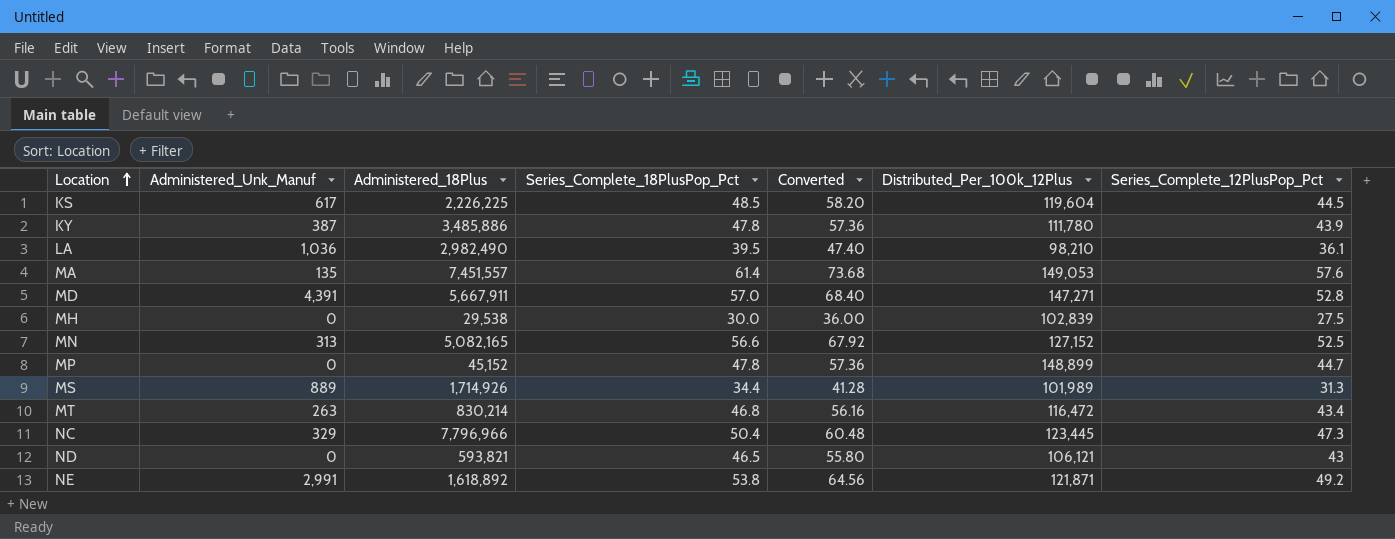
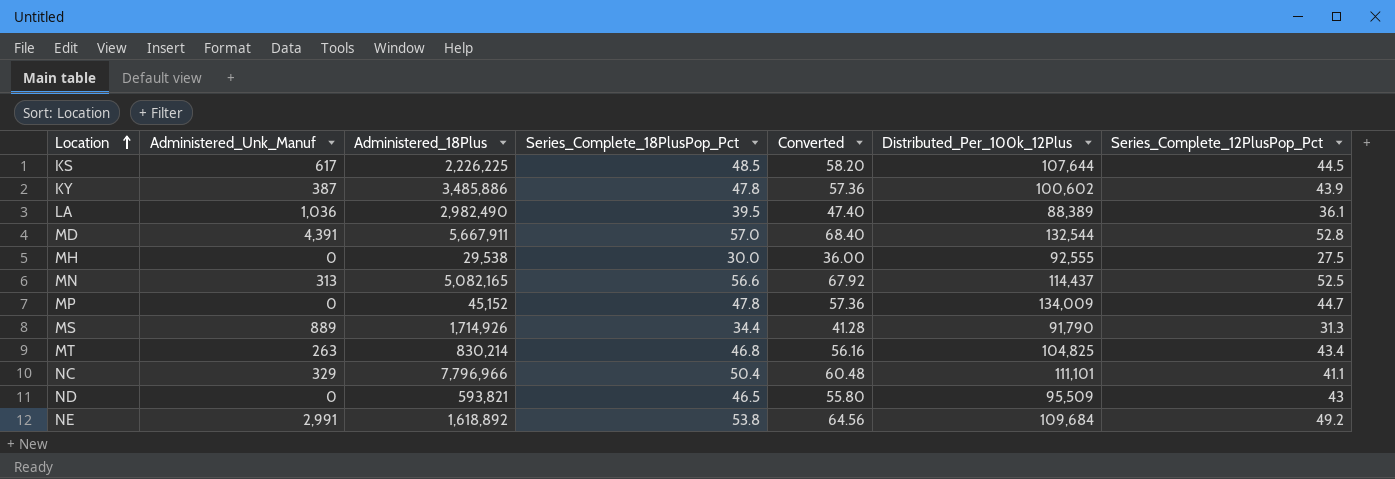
row MA: 135 | 7,451,557 | 61.4 | 73.68 | 149,053 | 57.6 -> none
KS | Distributed_Per_100k_12Plus: 119,604 -> 107,644
KY | Distributed_Per_100k_12Plus: 111,780 -> 100,602
LA | Distributed_Per_100k_12Plus: 98,210 -> 88,389
MD | Distributed_Per_100k_12Plus: 147,271 -> 132,544
MH | Distributed_Per_100k_12Plus: 102,839 -> 92,555
MN | Distributed_Per_100k_12Plus: 127,152 -> 114,437
MP | Distributed_Per_100k_12Plus: 148,899 -> 134,009
MS | Distributed_Per_100k_12Plus: 101,989 -> 91,790
MT | Distributed_Per_100k_12Plus: 116,472 -> 104,825
NC | Distributed_Per_100k_12Plus: 123,445 -> 111,101
NC | Series_Complete_12PlusPop_Pct: 47.3 -> 41.1
ND | Distributed_Per_100k_12Plus: 106,121 -> 95,509
NE | Distributed_Per_100k_12Plus: 121,871 -> 109,684

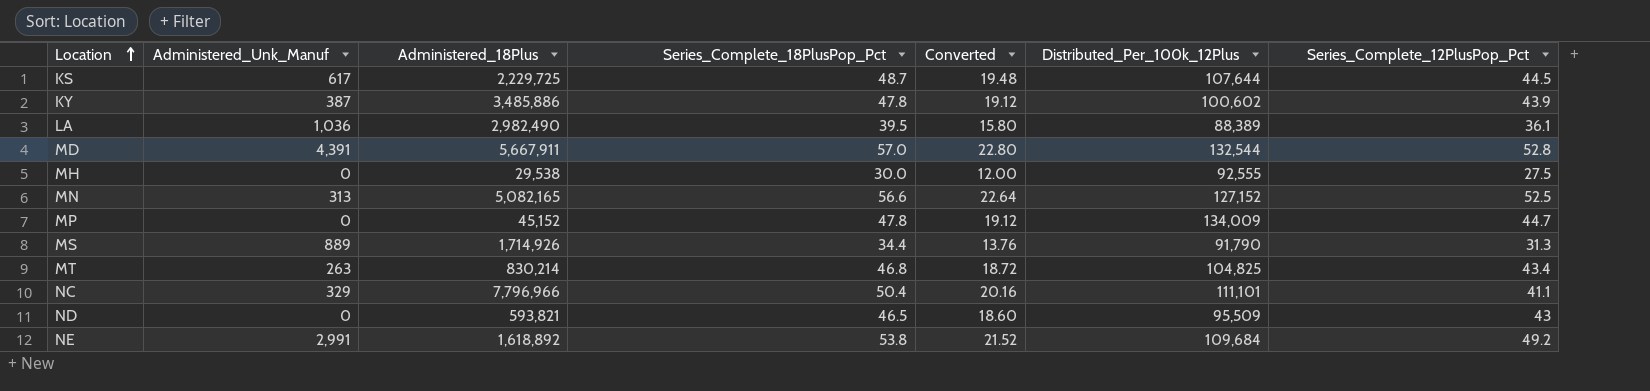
column Converted | formula: [Series_Complete_18PlusPop_Pct] * 1.2 -> [Series_Complete_18PlusPop_Pct] * 0.4
KS | Administered_18Plus: 2,226,225 -> 2,229,725
KS | Series_Complete_18PlusPop_Pct: 48.5 -> 48.7
MN | Distributed_Per_100k_12Plus: 114,437 -> 127,152

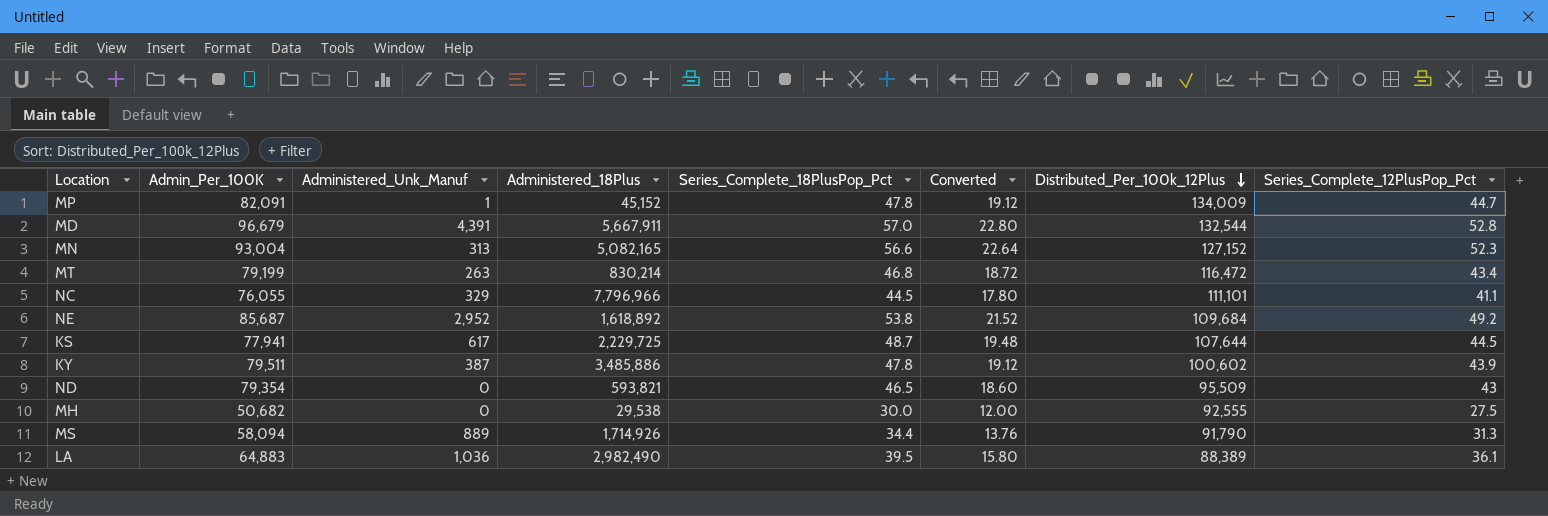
row order: Location ascending -> Distributed_Per_100k_12Plus descending
column Admin_Per_100K | position: none -> 2
MP | Administered_Unk_Manuf: 0 -> 1
MN | Series_Complete_12PlusPop_Pct: 52.5 -> 52.3
MT | Distributed_Per_100k_12Plus: 104,825 -> 116,472
NC | Series_Complete_18PlusPop_Pct: 50.4 -> 44.5
NC | Converted: 20.16 -> 17.80
NE | Administered_Unk_Manuf: 2,991 -> 2,952

